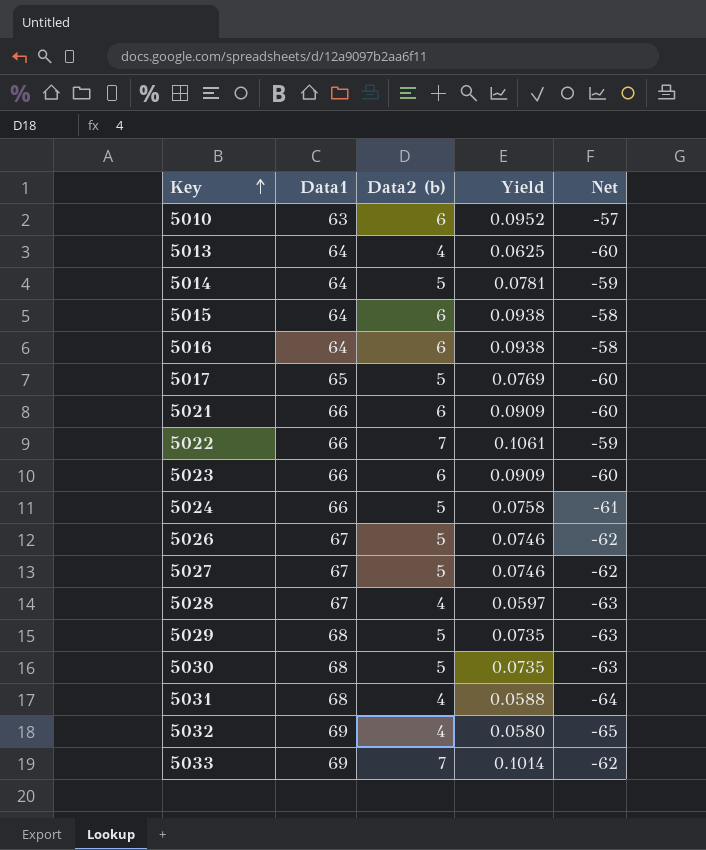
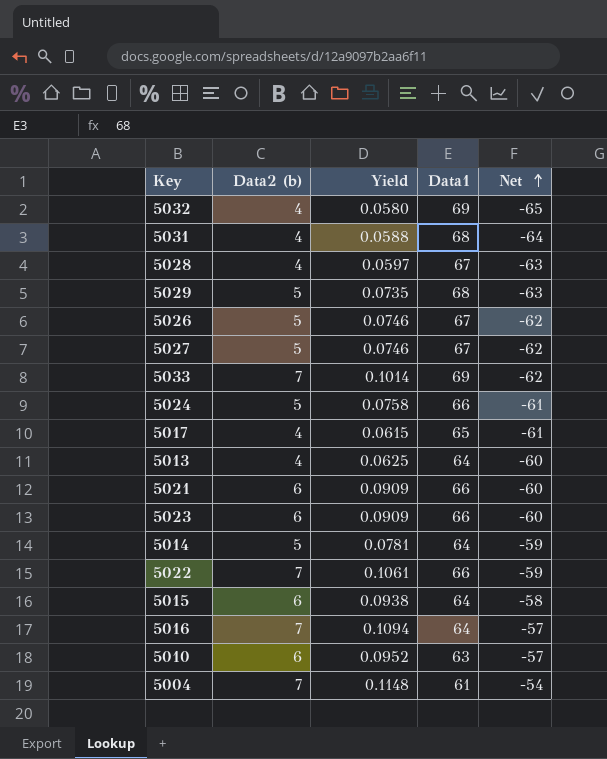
row order: Key ascending -> Net ascending
column Data1 | position: 2 -> 4
row 5030: 68 | 5 | 0.0735 | -63 -> none
5017 | Data2 (b): 5 -> 4
5017 | Yield: 0.0769 -> 0.0615
5017 | Net: -60 -> -61
5016 | Data2 (b): 6 -> 7
5016 | Yield: 0.0938 -> 0.1094
5016 | Net: -58 -> -57
row 5004: none -> 7 | 0.1148 | 61 | -54

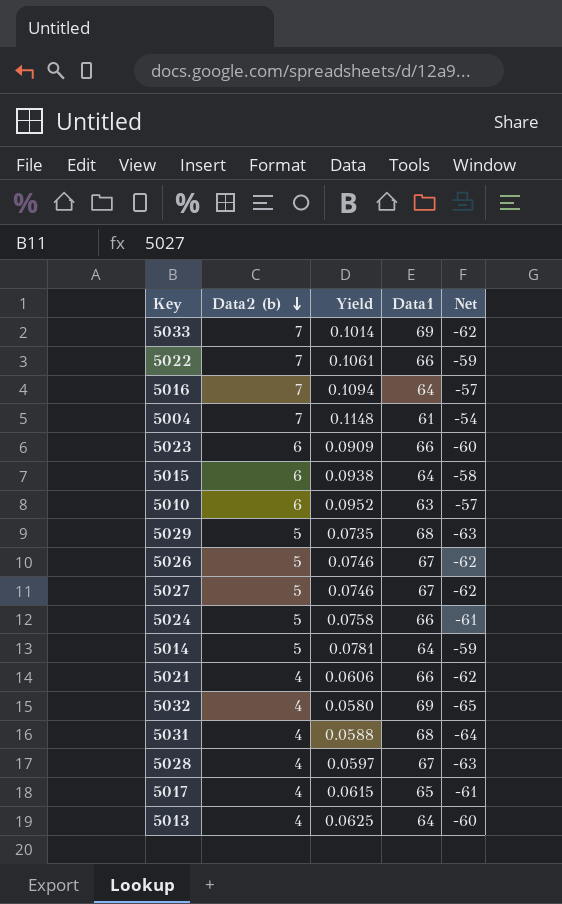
row order: Net ascending -> Data2 (b) descending
5021 | Data2 (b): 6 -> 4
5021 | Yield: 0.0909 -> 0.0606
5021 | Net: -60 -> -62

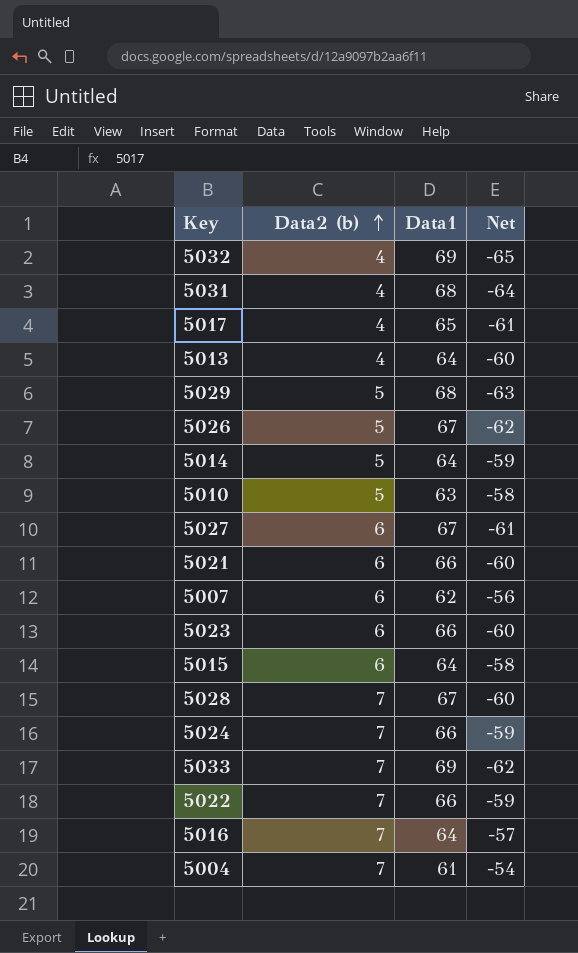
row order: Data2 (b) descending -> Data2 (b) ascending
column Yield | formula: [Data2 (b)] / [Data1] -> none
5010 | Data2 (b): 6 -> 5
5010 | Net: -57 -> -58
5027 | Data2 (b): 5 -> 6
5027 | Net: -62 -> -61
5021 | Data2 (b): 4 -> 6
5021 | Net: -62 -> -60
row 5007: none -> 6 | 62 | -56
5028 | Data2 (b): 4 -> 7
5028 | Net: -63 -> -60
5024 | Data2 (b): 5 -> 7
5024 | Net: -61 -> -59

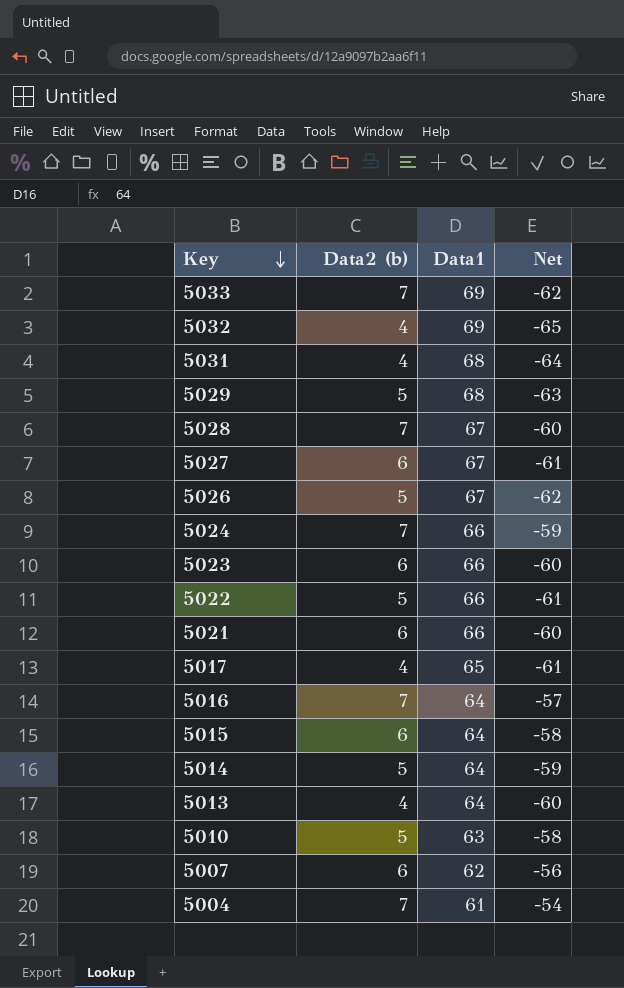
row order: Data2 (b) ascending -> Key descending
5022 | Data2 (b): 7 -> 5
5022 | Net: -59 -> -61

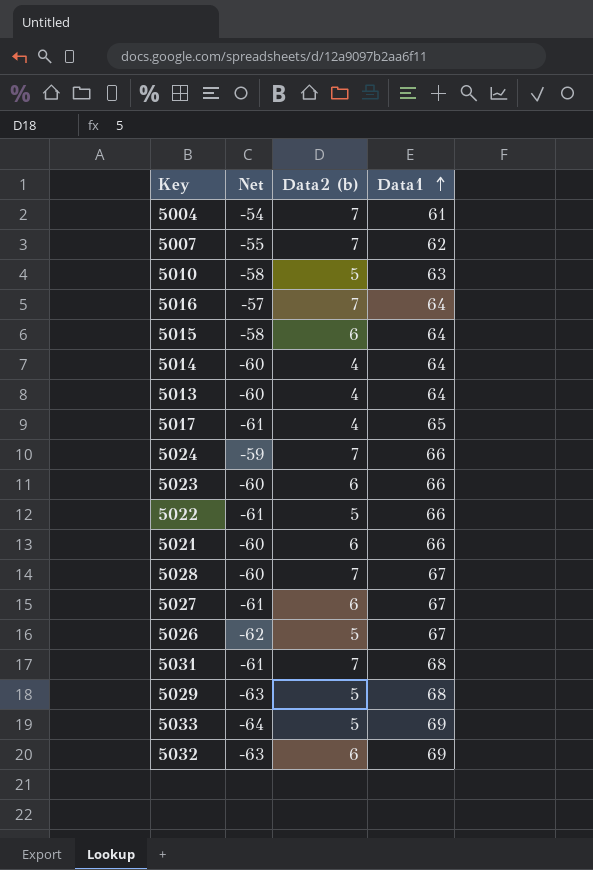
row order: Key descending -> Data1 ascending
column Net | position: 4 -> 2
5007 | Net: -56 -> -55
5007 | Data2 (b): 6 -> 7
5014 | Net: -59 -> -60
5014 | Data2 (b): 5 -> 4
5031 | Net: -64 -> -61
5031 | Data2 (b): 4 -> 7
5033 | Net: -62 -> -64
5033 | Data2 (b): 7 -> 5
5032 | Net: -65 -> -63
5032 | Data2 (b): 4 -> 6

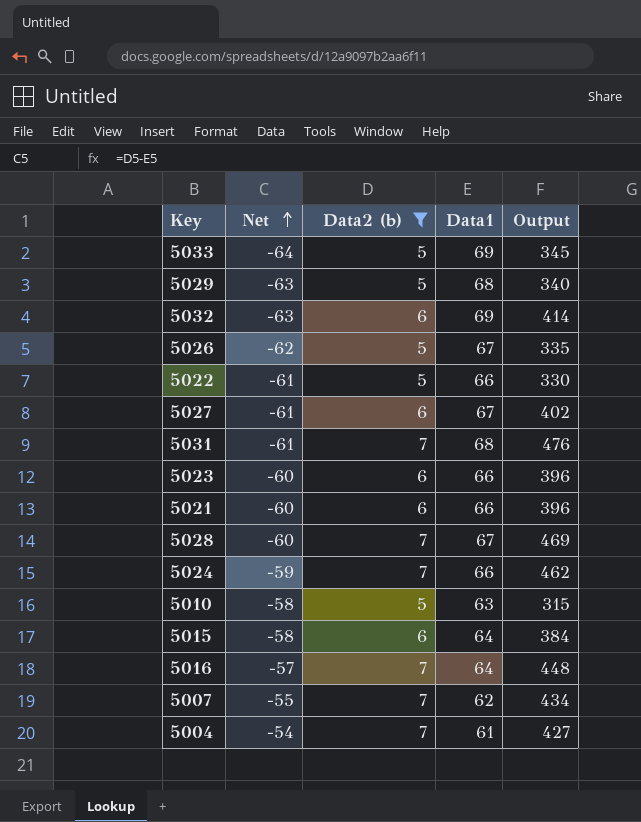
filter: none -> Data2 (b) != 4
row order: Data1 ascending -> Net ascending
column Output | formula: none -> [Data2 (b)] * [Data1]

